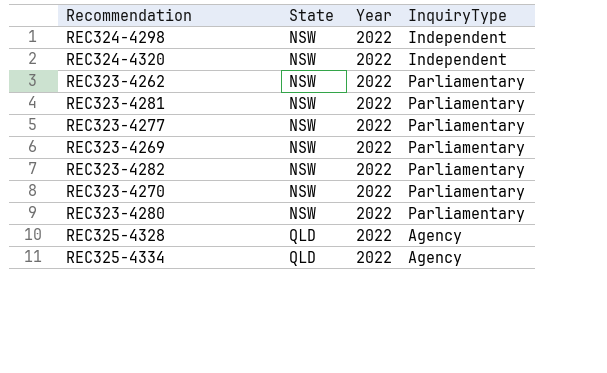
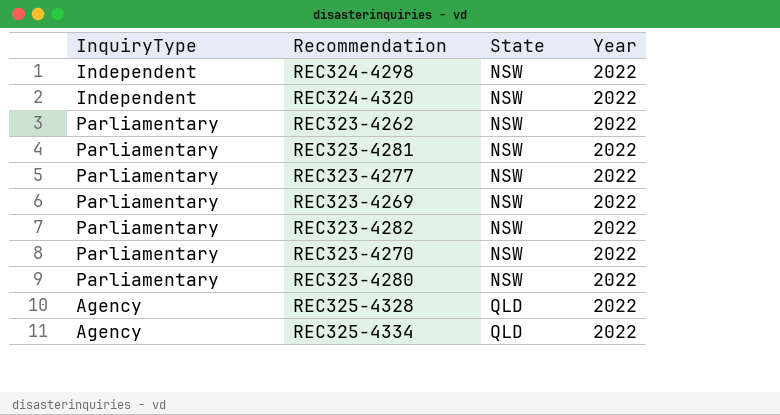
column InquiryType | position: 4 -> 1

